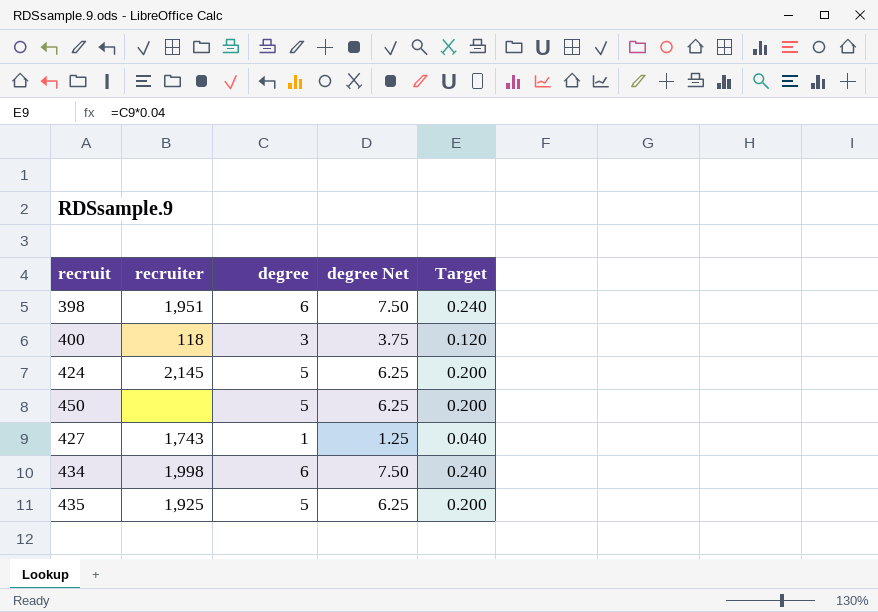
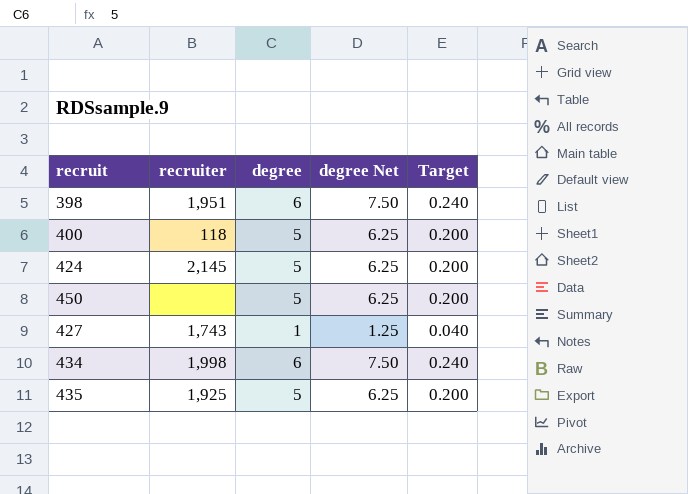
400 | degree: 3 -> 5
400 | degree Net: 3.75 -> 6.25
400 | Target: 0.120 -> 0.200

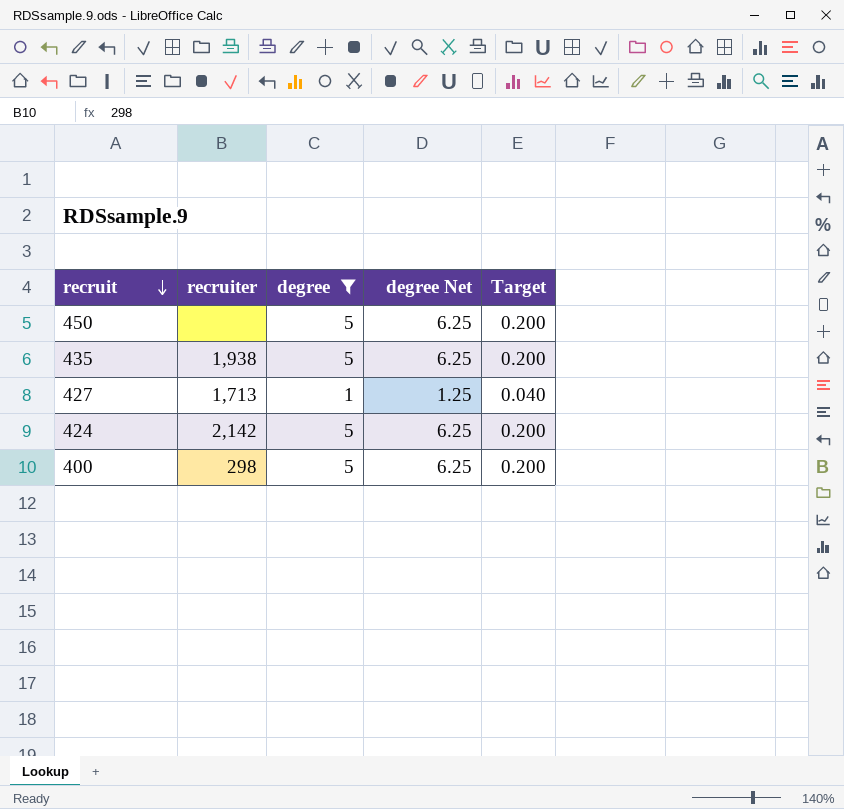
filter: none -> degree != 6
row order: none -> recruit descending
435 | recruiter: 1,925 -> 1,938
427 | recruiter: 1,743 -> 1,713
424 | recruiter: 2,145 -> 2,142
400 | recruiter: 118 -> 298

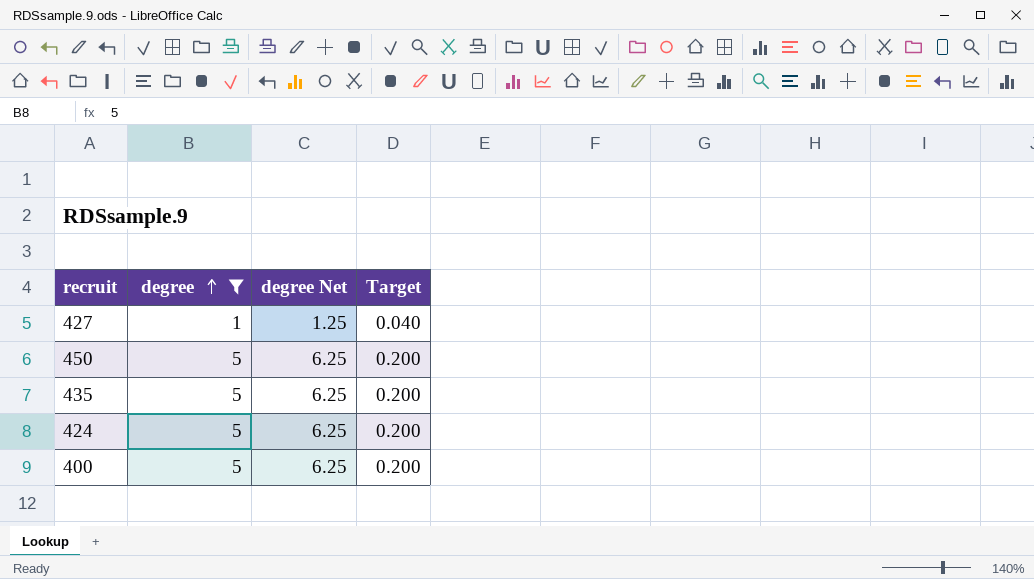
row order: recruit descending -> degree ascending
column recruiter | position: 2 -> none

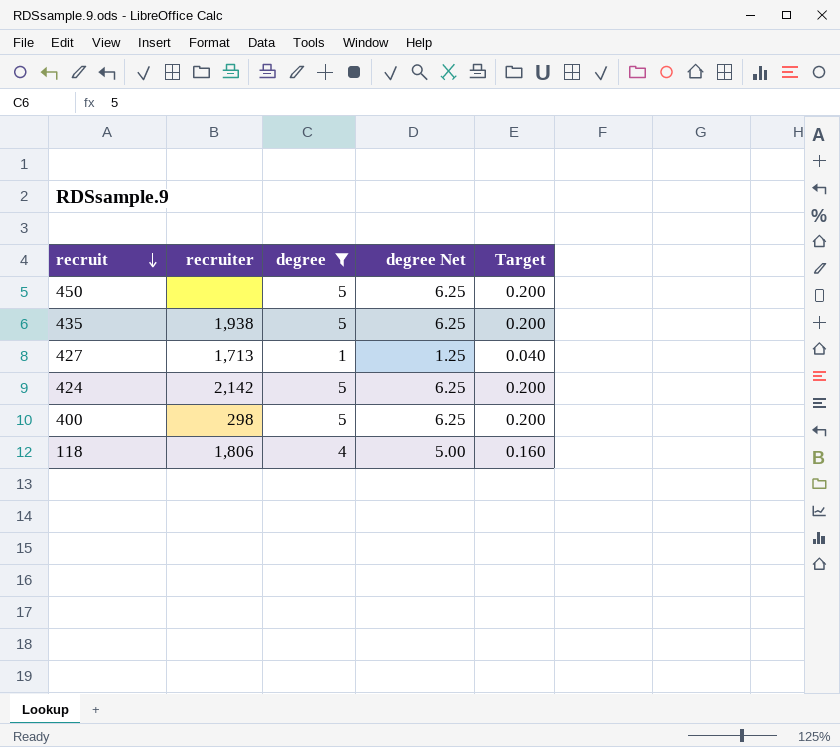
row order: degree ascending -> recruit descending
column recruiter | position: none -> 2
row 118: none -> 1,806 | 4 | 5.00 | 0.160

